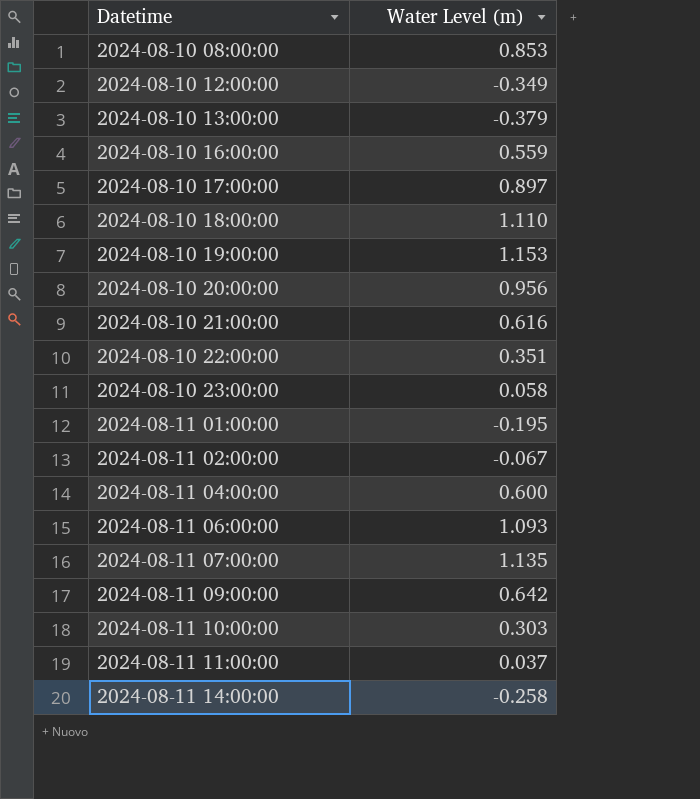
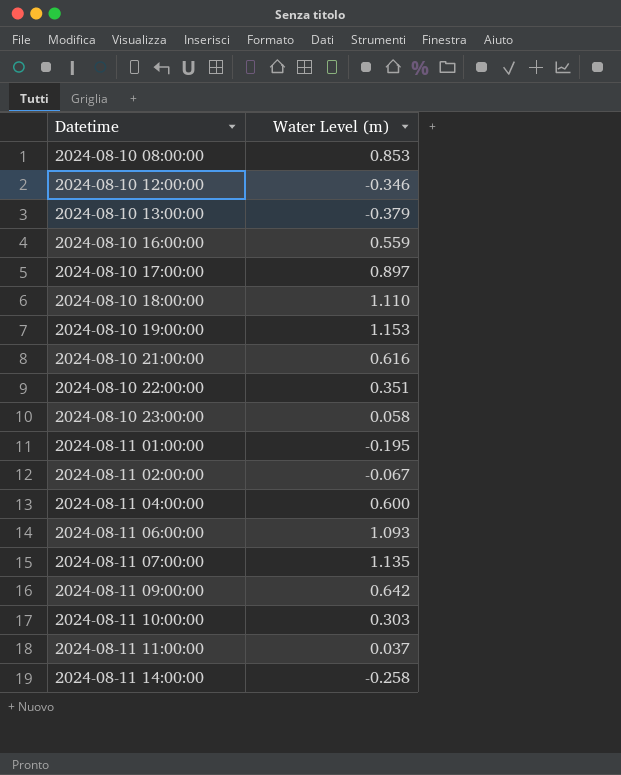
row 2024-08-10 20:00:00: 0.956 -> none
2024-08-10 12:00:00 | Water Level (m): -0.349 -> -0.346

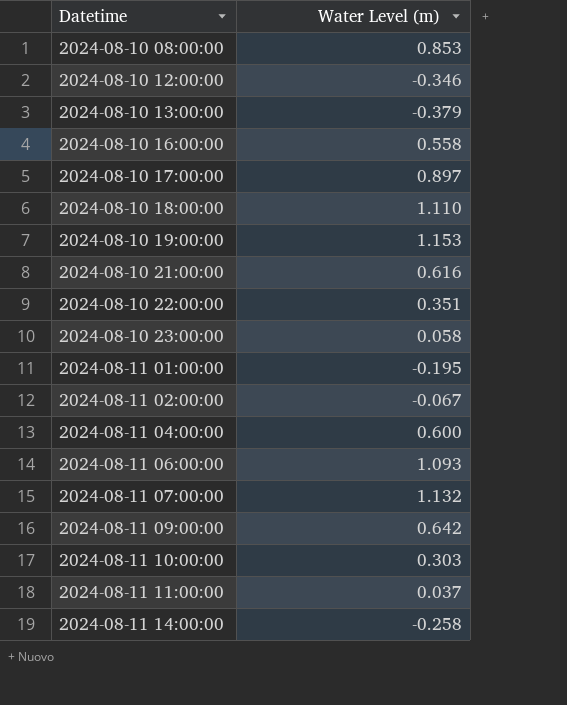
2024-08-10 16:00:00 | Water Level (m): 0.559 -> 0.558
2024-08-11 07:00:00 | Water Level (m): 1.135 -> 1.132

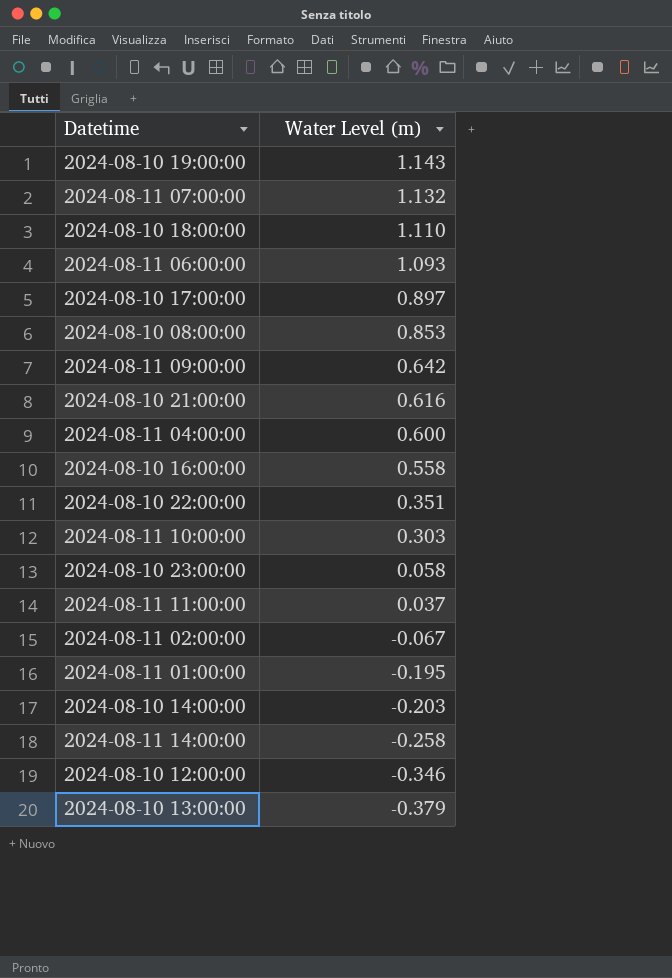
row order: Datetime ascending -> Water Level (m) descending
2024-08-10 19:00:00 | Water Level (m): 1.153 -> 1.143
row 2024-08-10 14:00:00: none -> -0.203

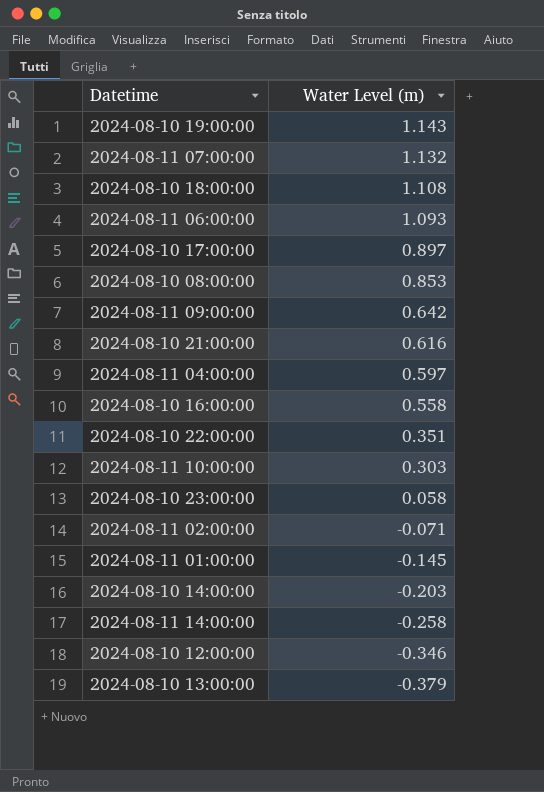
row 2024-08-11 11:00:00: 0.037 -> none
2024-08-10 18:00:00 | Water Level (m): 1.110 -> 1.108
2024-08-11 04:00:00 | Water Level (m): 0.600 -> 0.597
2024-08-11 02:00:00 | Water Level (m): -0.067 -> -0.071
2024-08-11 01:00:00 | Water Level (m): -0.195 -> -0.145

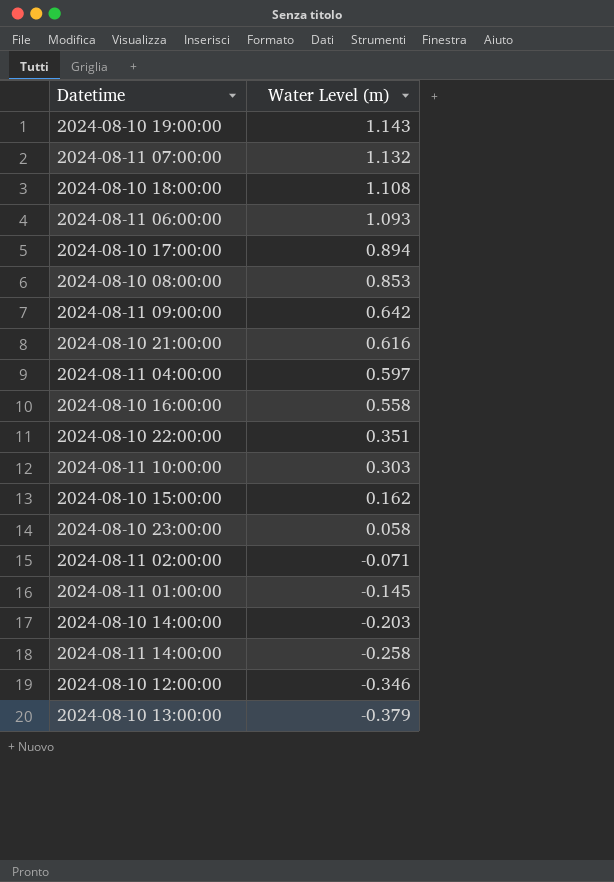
2024-08-10 17:00:00 | Water Level (m): 0.897 -> 0.894
row 2024-08-10 15:00:00: none -> 0.162

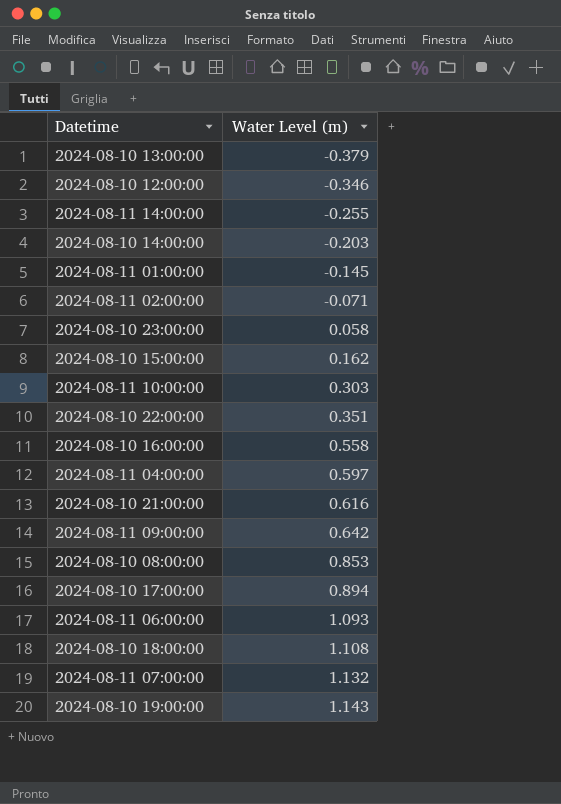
row order: Water Level (m) descending -> Water Level (m) ascending
2024-08-11 14:00:00 | Water Level (m): -0.258 -> -0.255

